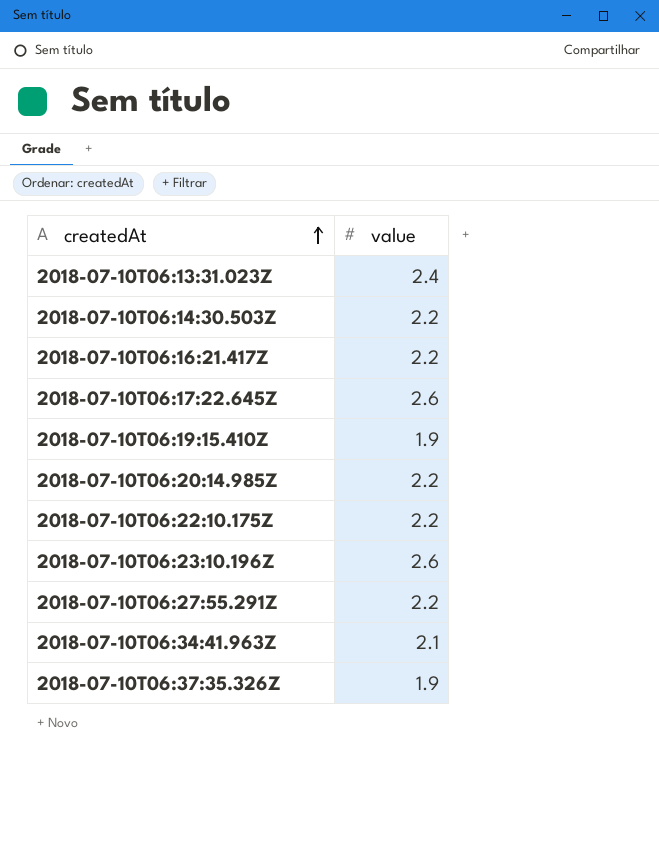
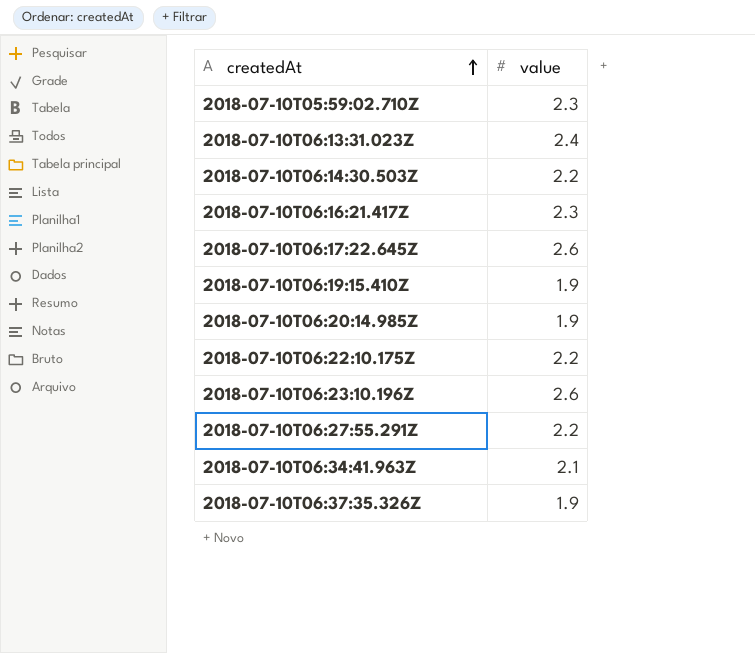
row 2018-07-10T05:59:02.710Z: none -> 2.3
2018-07-10T06:16:21.417Z | value: 2.2 -> 2.3
2018-07-10T06:20:14.985Z | value: 2.2 -> 1.9

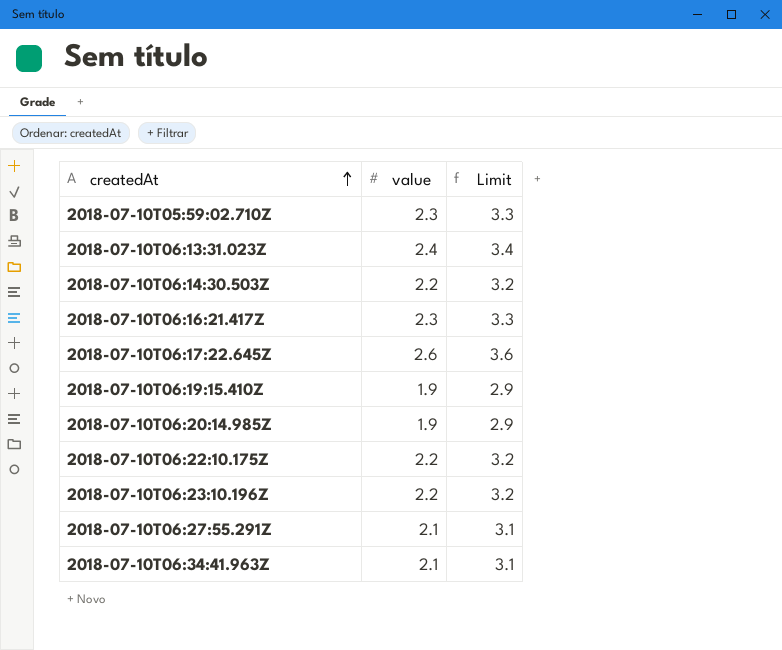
column Limit | formula: none -> [value] + 1
row 2018-07-10T06:37:35.326Z: 1.9 -> none
2018-07-10T06:23:10.196Z | value: 2.6 -> 2.2
2018-07-10T06:27:55.291Z | value: 2.2 -> 2.1

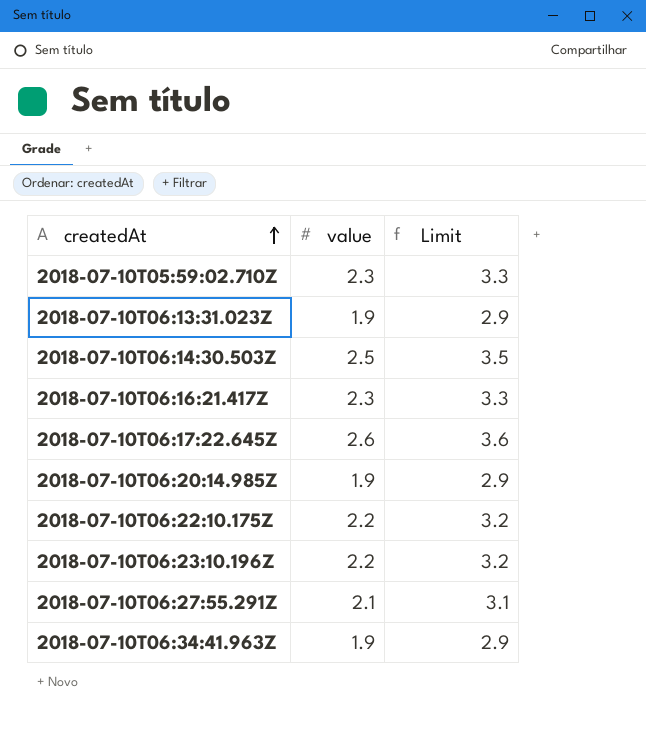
row 2018-07-10T06:19:15.410Z: 1.9 | 2.9 -> none
2018-07-10T06:13:31.023Z | value: 2.4 -> 1.9
2018-07-10T06:13:31.023Z | Limit: 3.4 -> 2.9
2018-07-10T06:14:30.503Z | value: 2.2 -> 2.5
2018-07-10T06:14:30.503Z | Limit: 3.2 -> 3.5
2018-07-10T06:34:41.963Z | value: 2.1 -> 1.9
2018-07-10T06:34:41.963Z | Limit: 3.1 -> 2.9

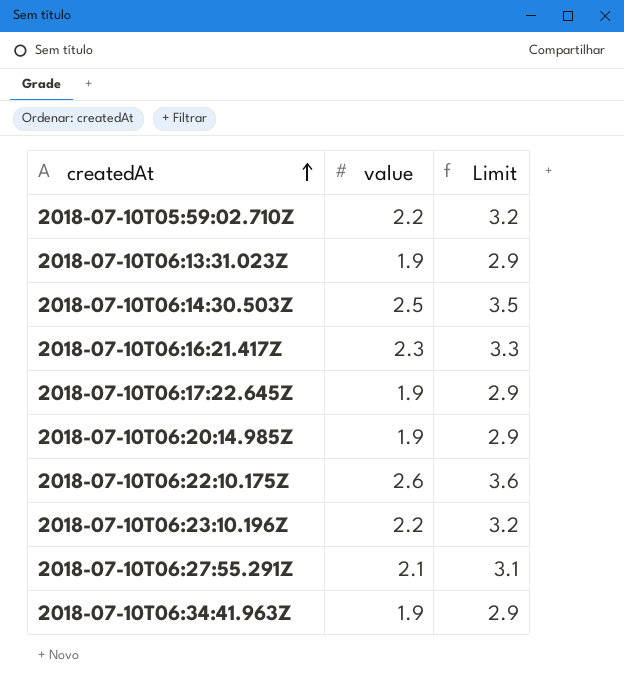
2018-07-10T05:59:02.710Z | value: 2.3 -> 2.2
2018-07-10T05:59:02.710Z | Limit: 3.3 -> 3.2
2018-07-10T06:17:22.645Z | value: 2.6 -> 1.9
2018-07-10T06:17:22.645Z | Limit: 3.6 -> 2.9
2018-07-10T06:22:10.175Z | value: 2.2 -> 2.6
2018-07-10T06:22:10.175Z | Limit: 3.2 -> 3.6

